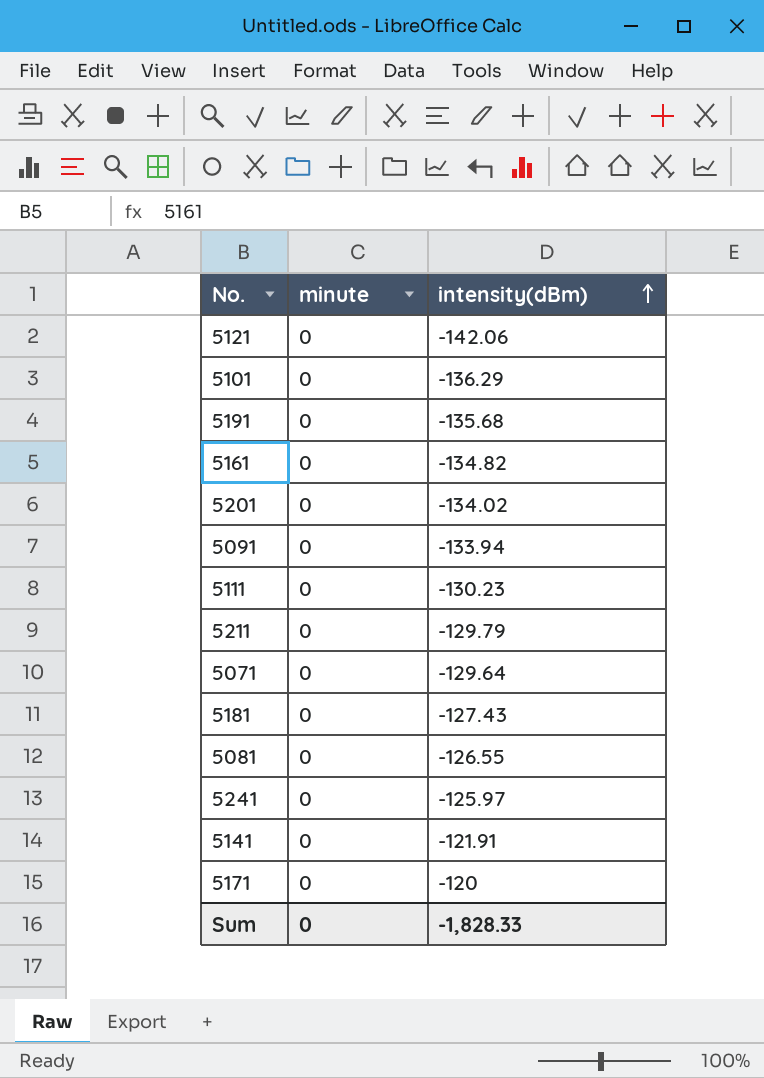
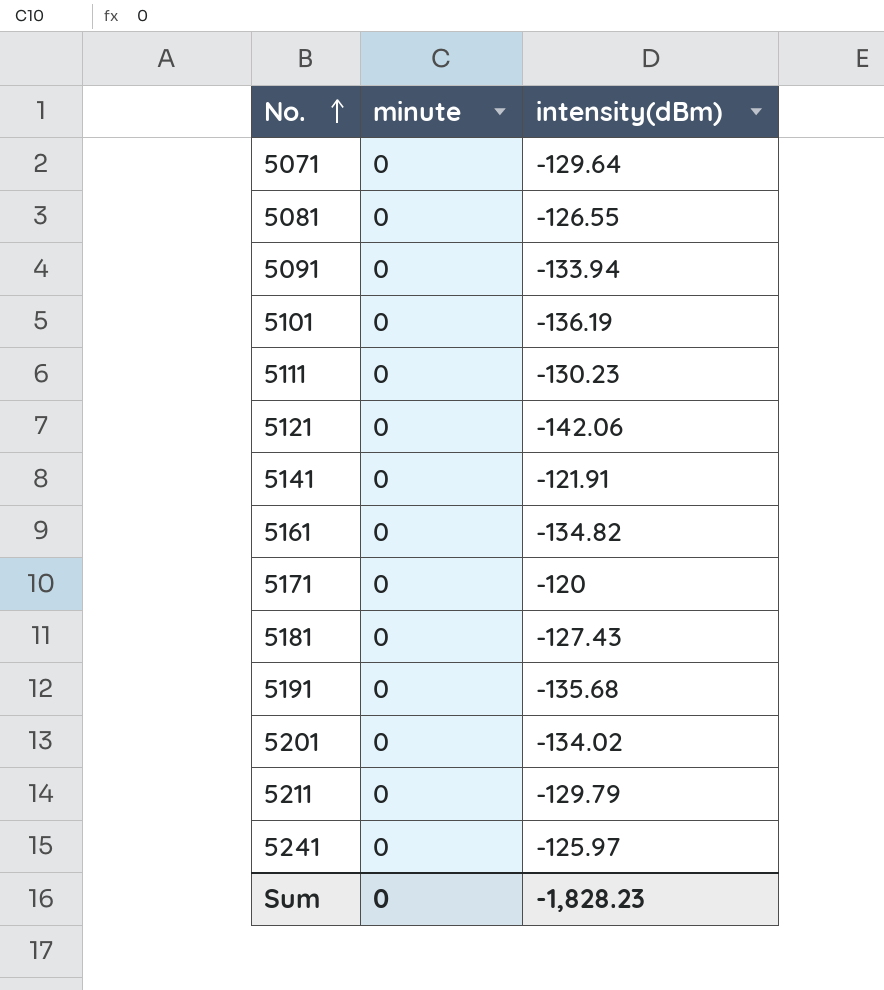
row order: intensity(dBm) ascending -> No. ascending
5101 | intensity(dBm): -136.29 -> -136.19
Sum | intensity(dBm): -1,828.33 -> -1,828.23

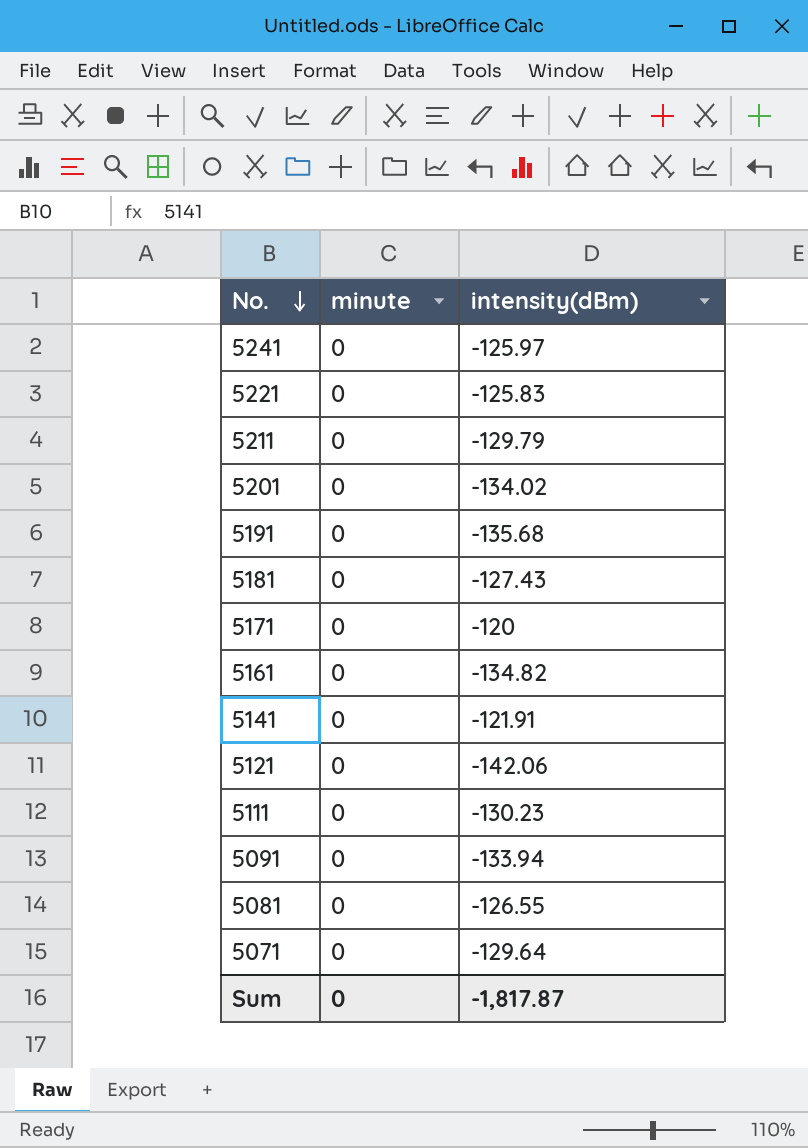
row order: No. ascending -> No. descending
row 5101: 0 | -136.19 -> none
row 5221: none -> 0 | -125.83
Sum | intensity(dBm): -1,828.23 -> -1,817.87

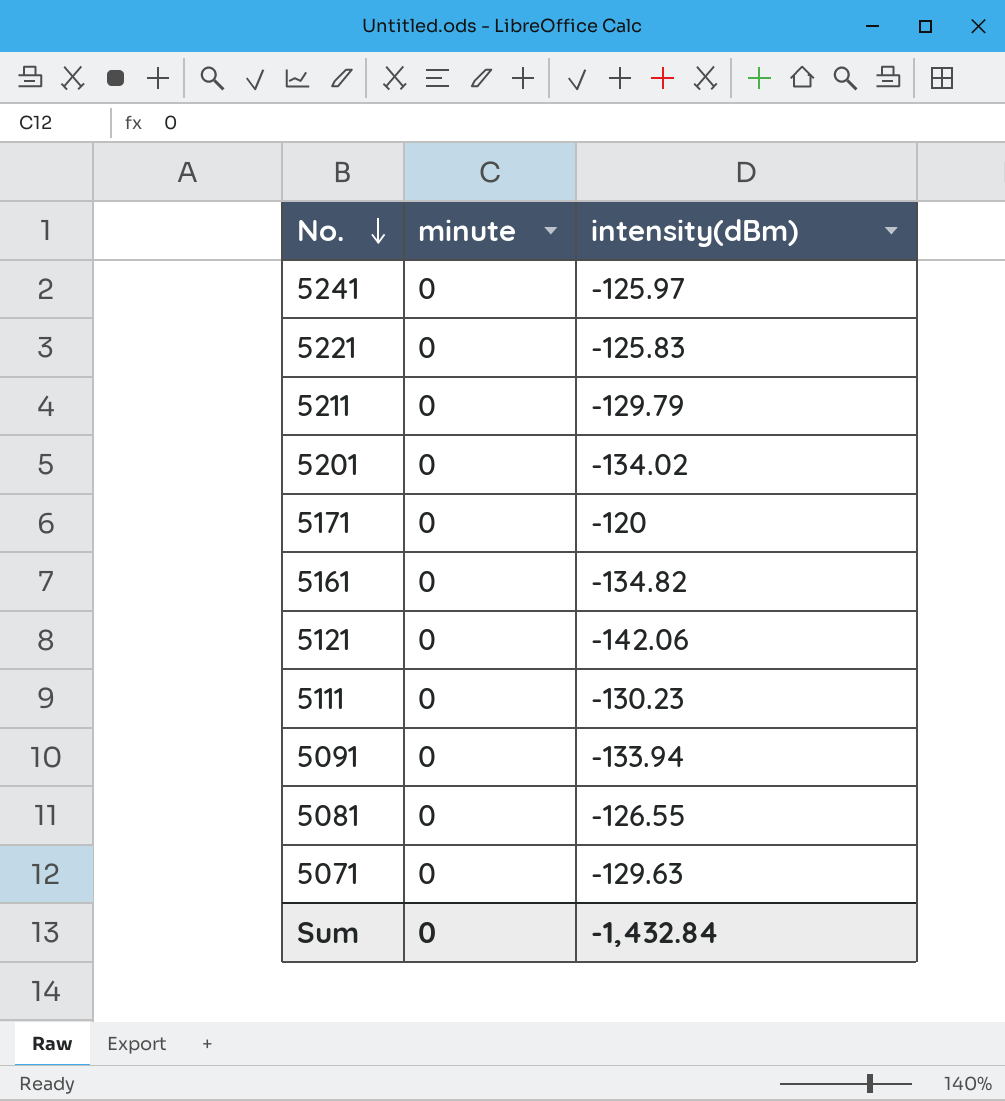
row 5191: 0 | -135.68 -> none
row 5181: 0 | -127.43 -> none
row 5141: 0 | -121.91 -> none
5071 | intensity(dBm): -129.64 -> -129.63
Sum | intensity(dBm): -1,817.87 -> -1,432.84

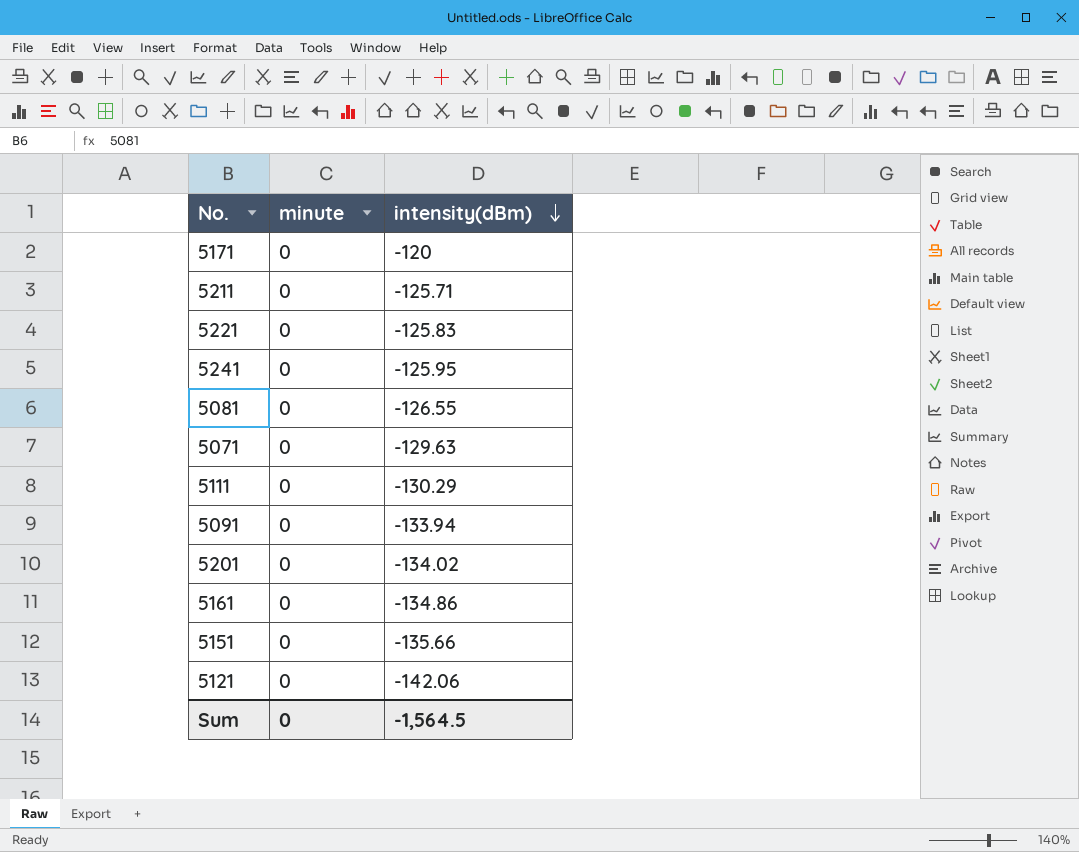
row order: No. descending -> intensity(dBm) descending
5211 | intensity(dBm): -129.79 -> -125.71
5241 | intensity(dBm): -125.97 -> -125.95
5111 | intensity(dBm): -130.23 -> -130.29
5161 | intensity(dBm): -134.82 -> -134.86
row 5151: none -> 0 | -135.66
Sum | intensity(dBm): -1,432.84 -> -1,564.5

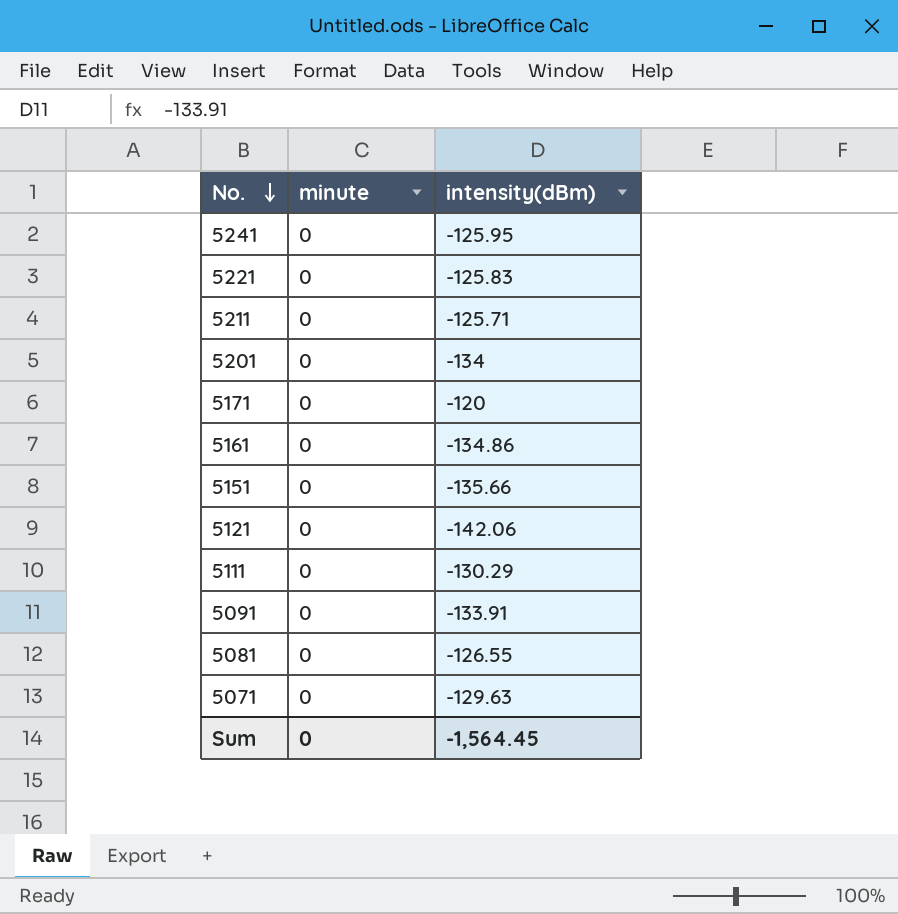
row order: intensity(dBm) descending -> No. descending
5201 | intensity(dBm): -134.02 -> -134
5091 | intensity(dBm): -133.94 -> -133.91
Sum | intensity(dBm): -1,564.5 -> -1,564.45

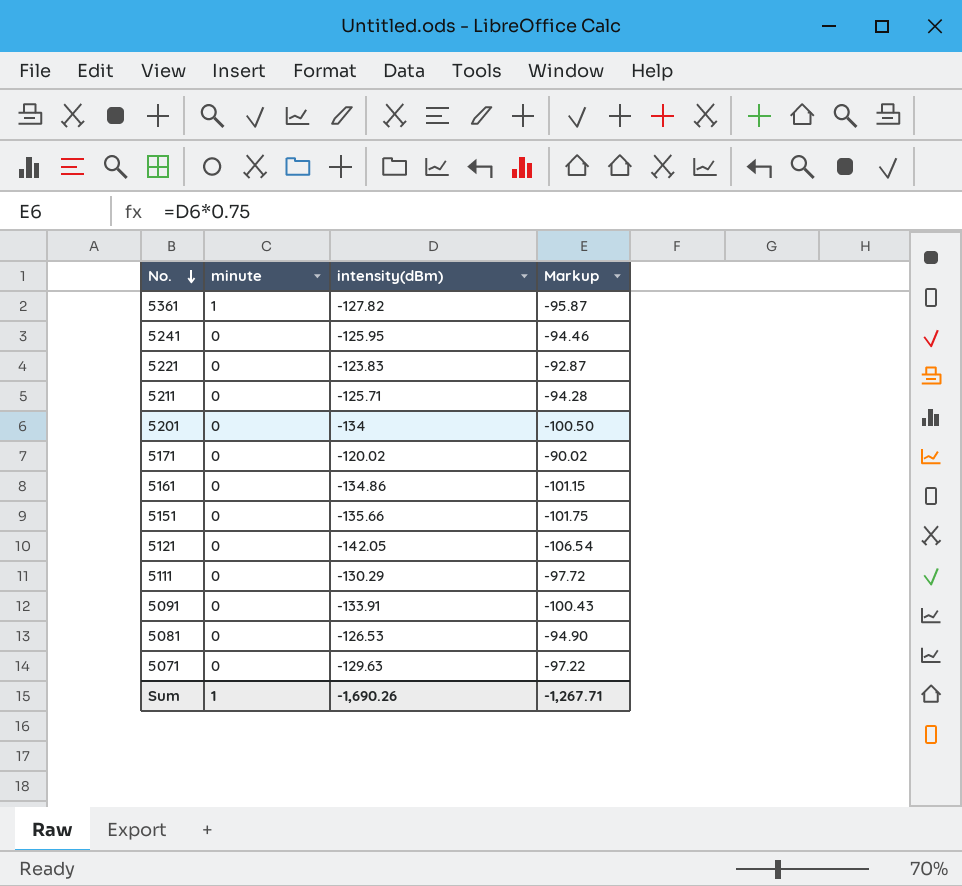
column Markup | formula: none -> [intensity(dBm)] * 0.75
row 5361: none -> 1 | -127.82 | -95.87
5221 | intensity(dBm): -125.83 -> -123.83
5171 | intensity(dBm): -120 -> -120.02
5121 | intensity(dBm): -142.06 -> -142.05
5081 | intensity(dBm): -126.55 -> -126.53
Sum | minute: 0 -> 1
Sum | intensity(dBm): -1,564.45 -> -1,690.26

